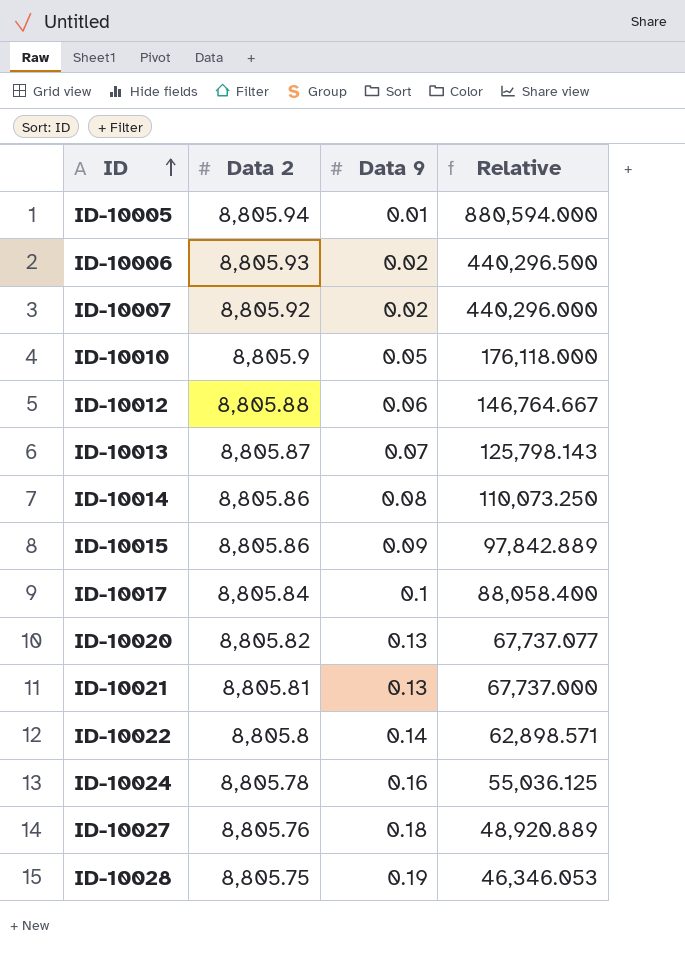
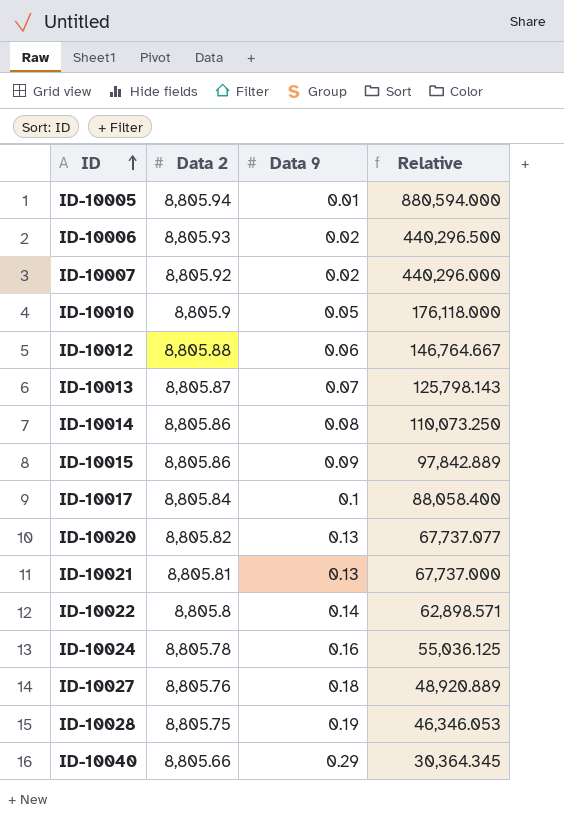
row ID-10040: none -> 8,805.66 | 0.29 | 30,364.345

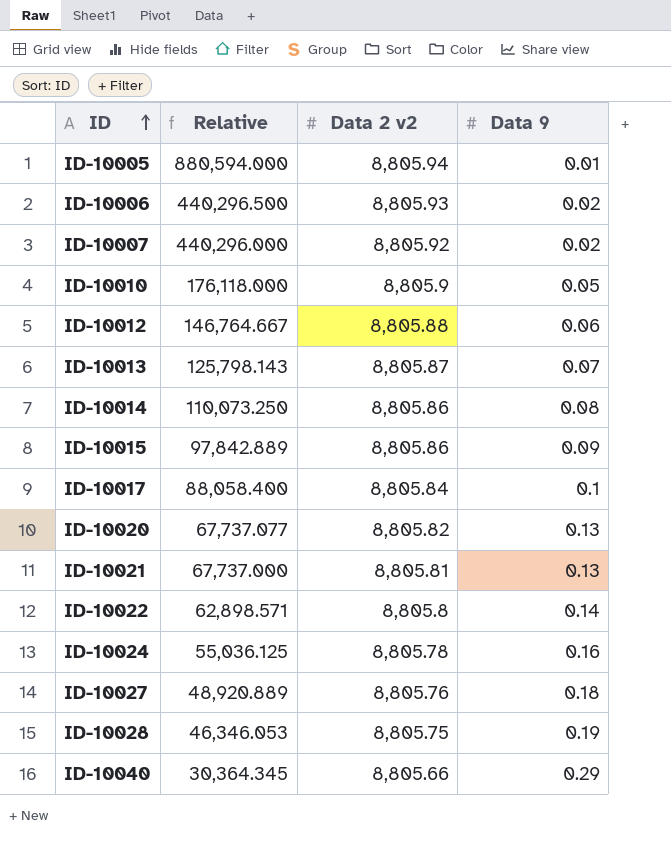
column Relative | position: 4 -> 2
column name: Data 2 -> Data 2 v2

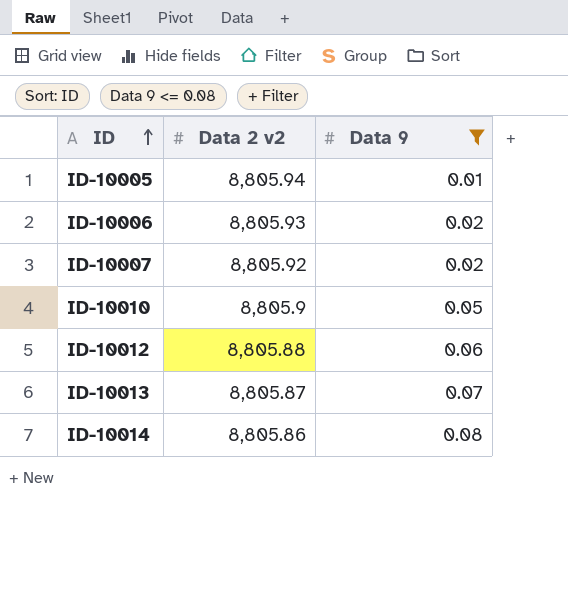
filter: none -> Data 9 <= 0.08
column Relative | formula: [Data 2 v2] / [Data 9] -> none

